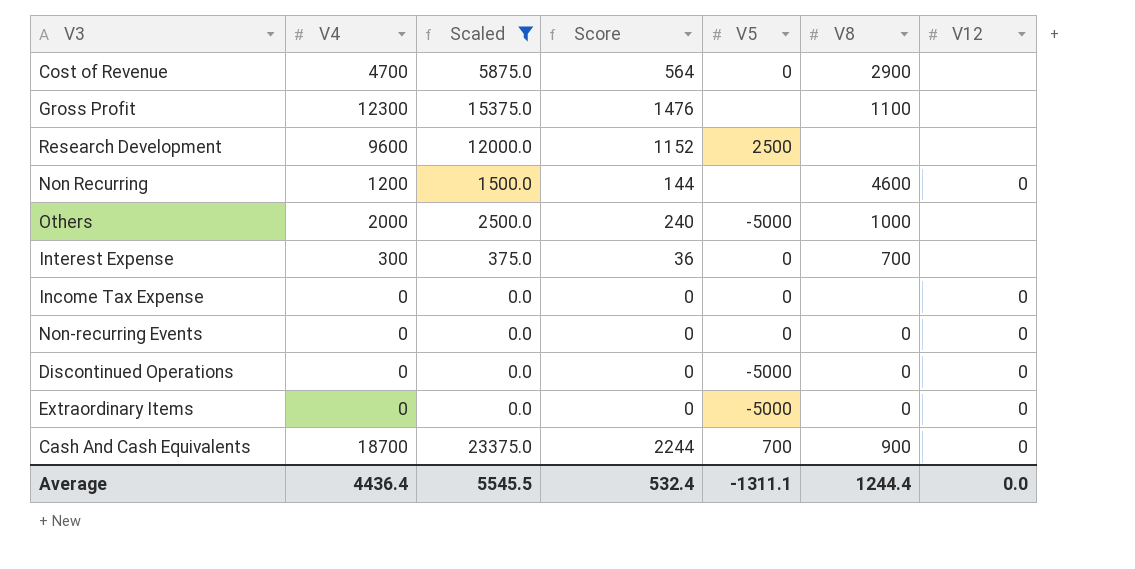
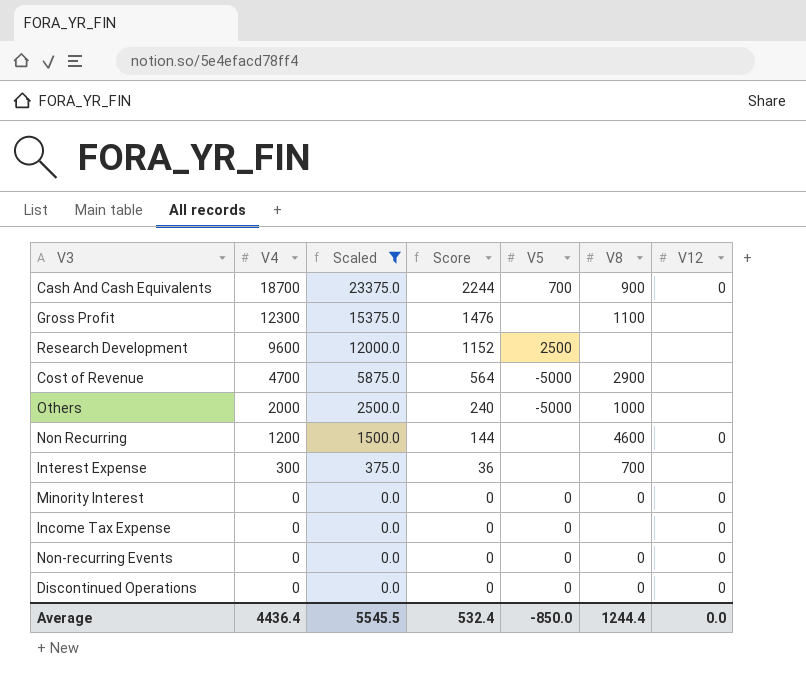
row order: none -> V4 descending
row Extraordinary Items: 0 | 0.0 | 0 | -5000 | 0 | 0 -> none
Cost of Revenue | V5: 0 -> -5000
Interest Expense | V5: 0 -> none
row Minority Interest: none -> 0 | 0.0 | 0 | 0 | 0 | 0
Discontinued Operations | V5: -5000 -> 0
Average | V5: -1311.1 -> -850.0

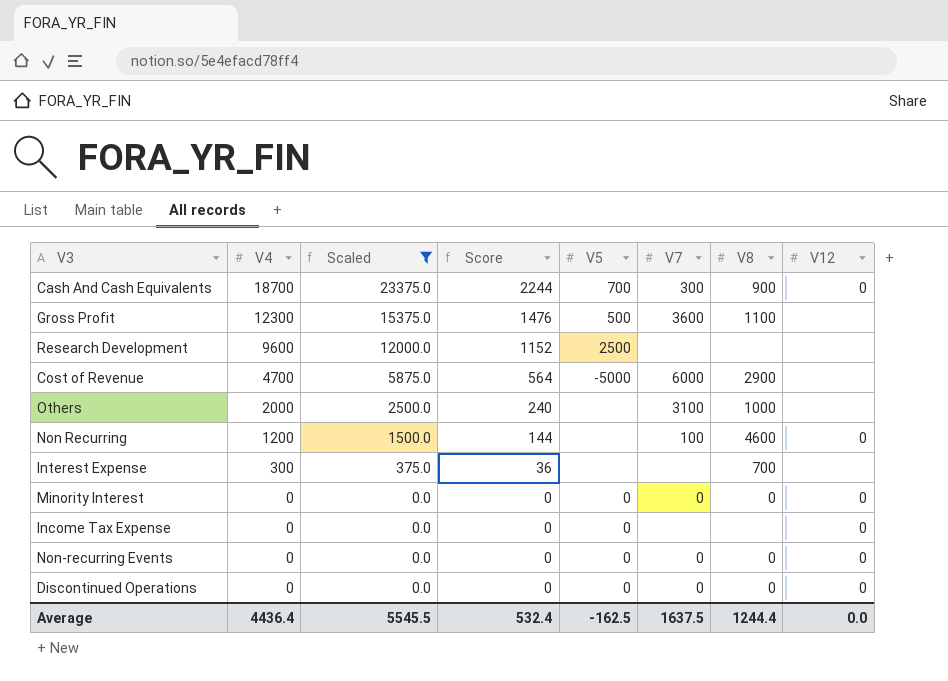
column V7 | position: none -> 6
Gross Profit | V5: none -> 500
Others | V5: -5000 -> none
Average | V5: -850.0 -> -162.5

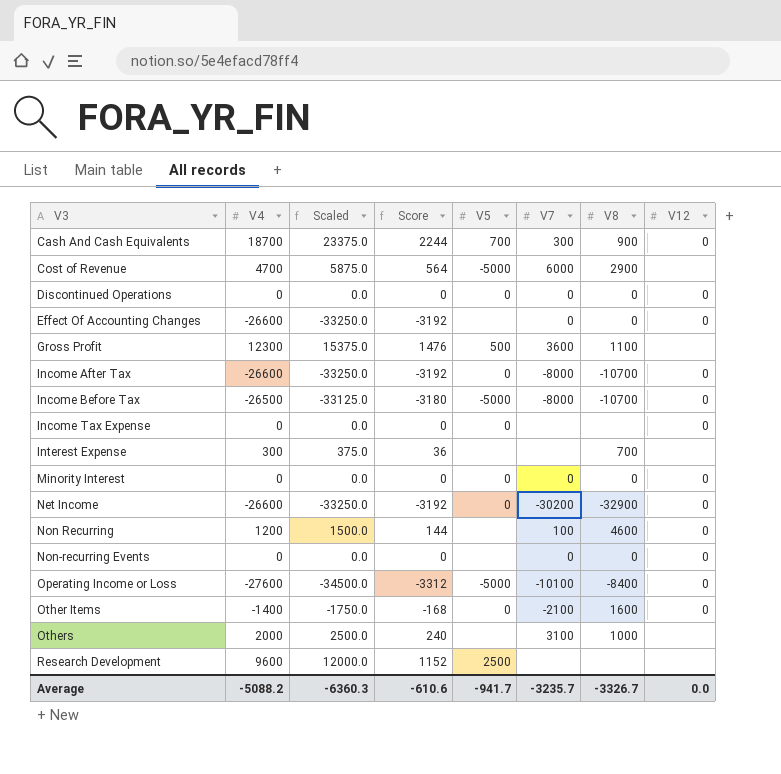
filter: Scaled >= 0.0 -> none
row order: V4 descending -> V3 ascending
Non-recurring Events | V5: 0 -> none
Average | V4: 4436.4 -> -5088.2
Average | Scaled: 5545.5 -> -6360.3
Average | Score: 532.4 -> -610.6
Average | V5: -162.5 -> -941.7
Average | V7: 1637.5 -> -3235.7
Average | V8: 1244.4 -> -3326.7

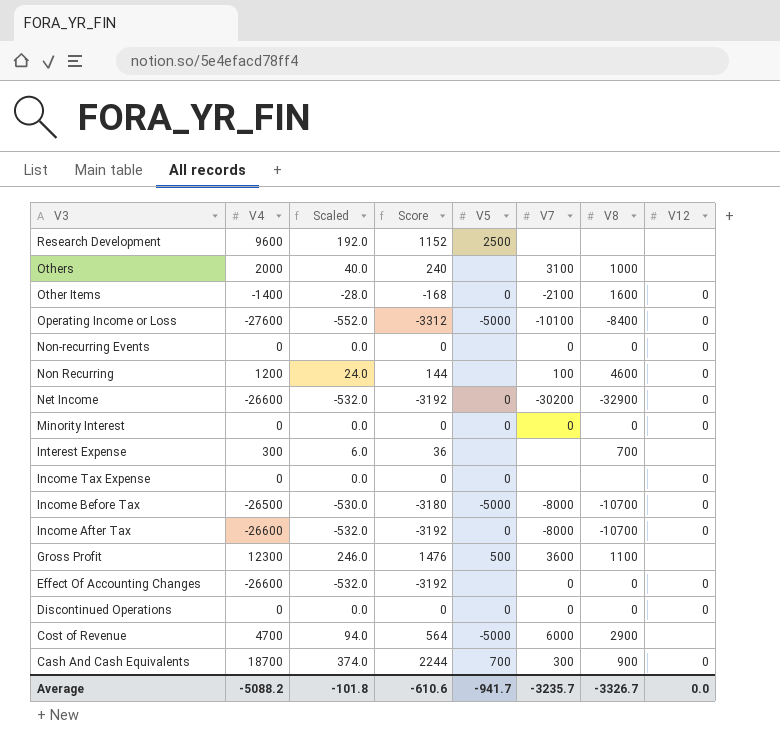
row order: V3 ascending -> V3 descending
column Scaled | formula: [V4] * 1.25 -> [V4] * 0.02
Average | Scaled: -6360.3 -> -101.8

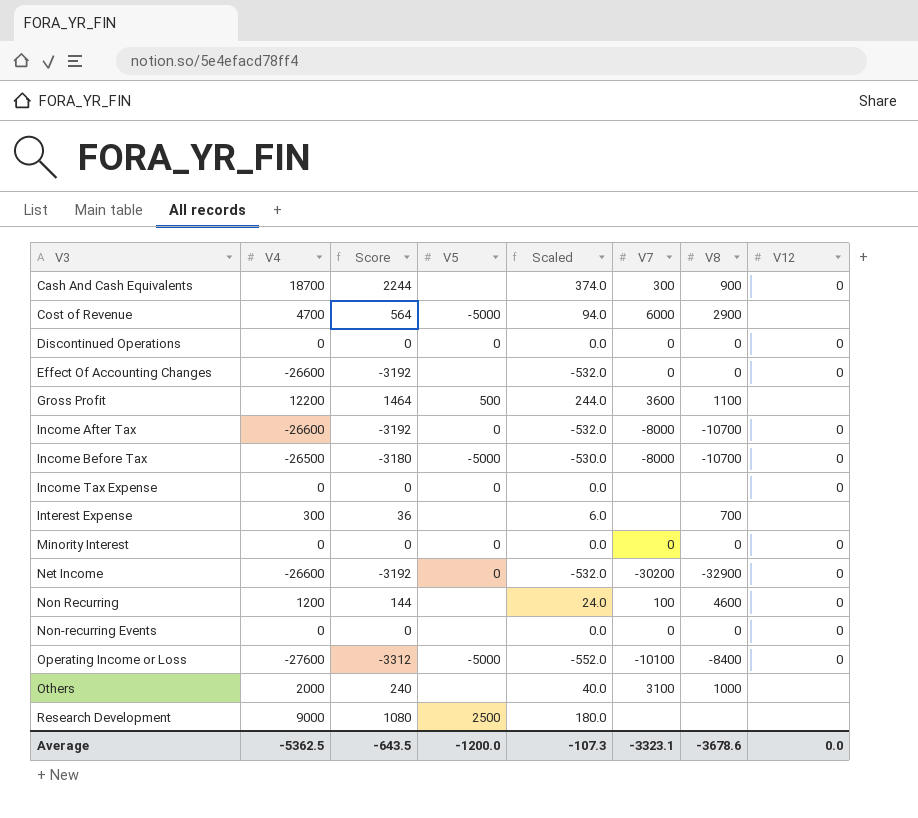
row order: V3 descending -> V3 ascending
column Scaled | position: 3 -> 5
row Other Items: -1400 | -28.0 | -168 | 0 | -2100 | 1600 | 0 -> none
Cash And Cash Equivalents | V5: 700 -> none
Gross Profit | V4: 12300 -> 12200
Gross Profit | Score: 1476 -> 1464
Gross Profit | Scaled: 246.0 -> 244.0
Research Development | V4: 9600 -> 9000
Research Development | Score: 1152 -> 1080
Research Development | Scaled: 192.0 -> 180.0
Average | V4: -5088.2 -> -5362.5
Average | Score: -610.6 -> -643.5
Average | V5: -941.7 -> -1200.0
Average | Scaled: -101.8 -> -107.3
Average | V7: -3235.7 -> -3323.1
Average | V8: -3326.7 -> -3678.6

